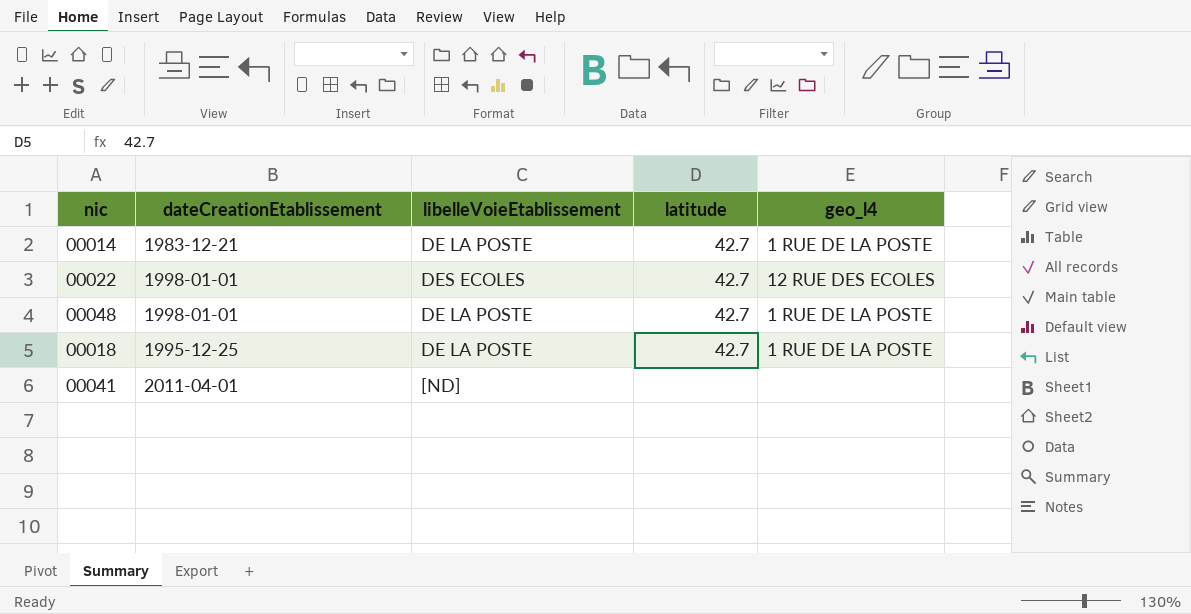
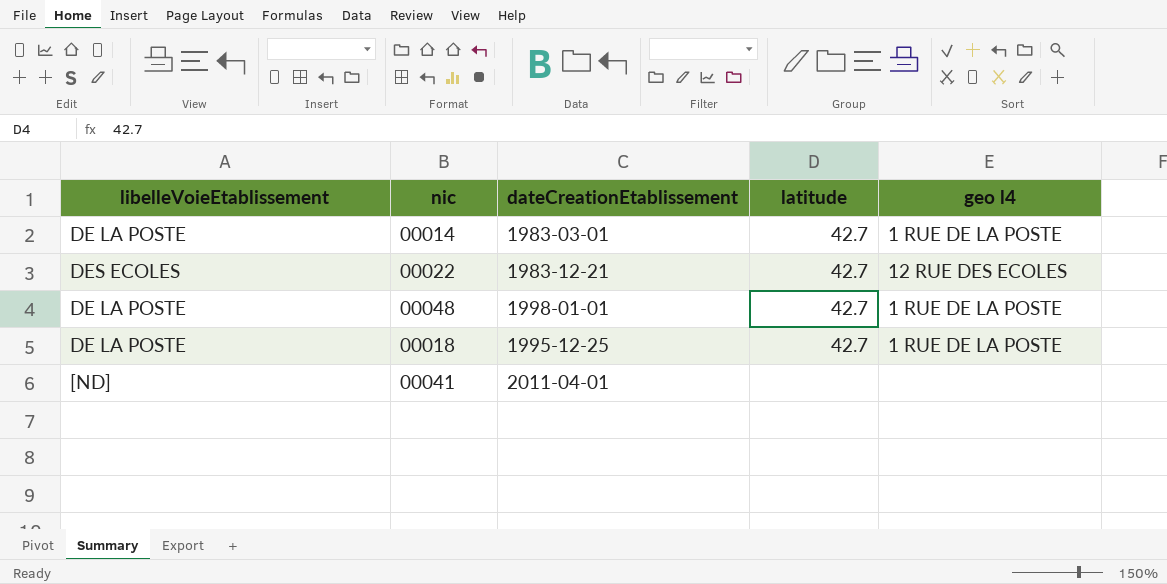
column libelleVoieEtablissement | position: 3 -> 1
column name: geo_l4 -> geo l4
00014 | dateCreationEtablissement: 1983-12-21 -> 1983-03-01
00022 | dateCreationEtablissement: 1998-01-01 -> 1983-12-21

